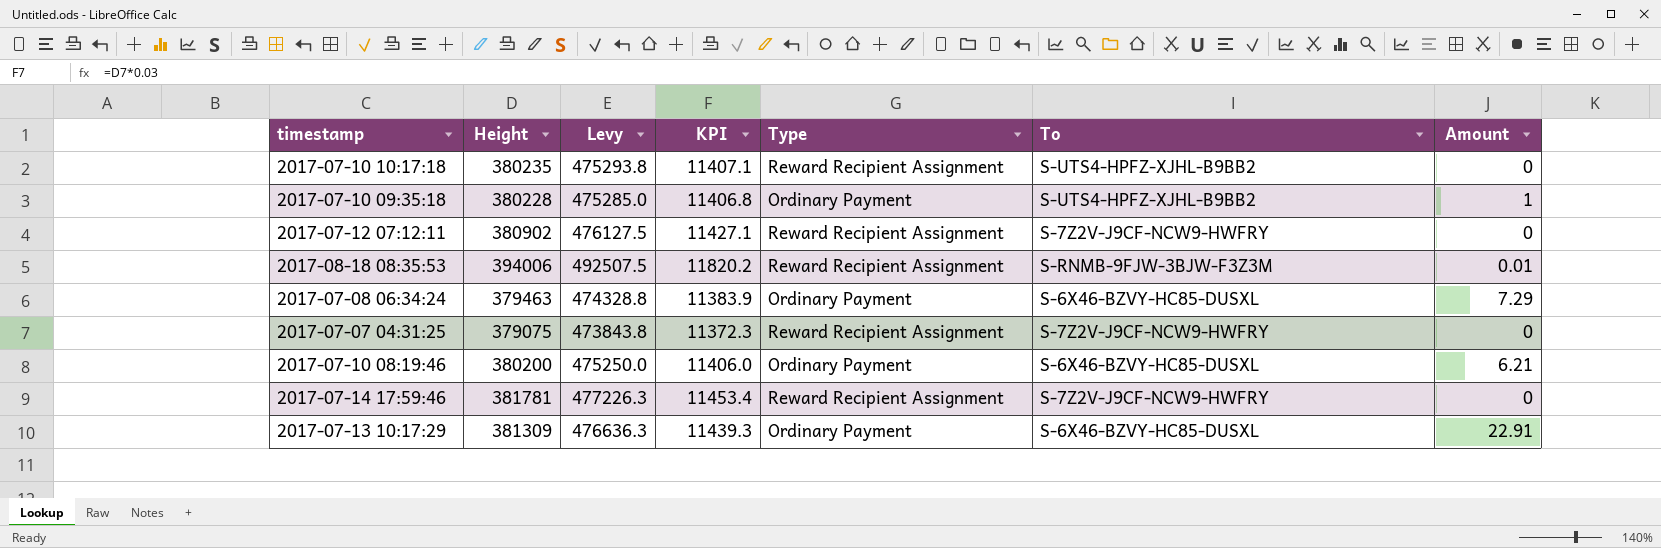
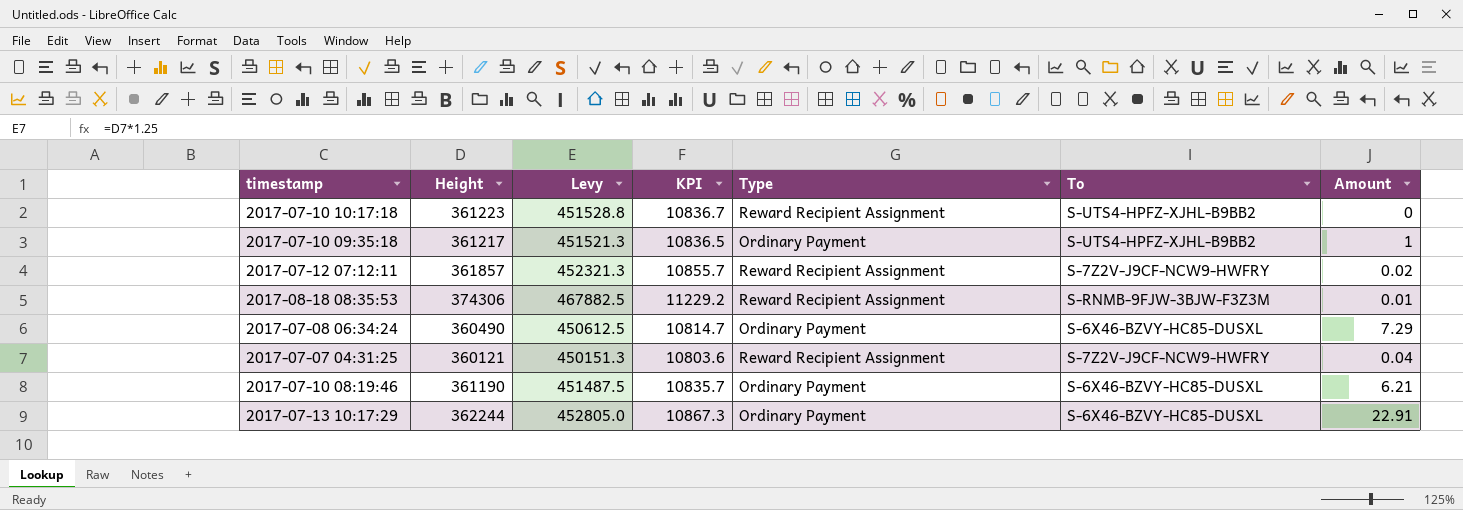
row 2017-07-14 17:59:46: 381781 | 477226.3 | 11453.4 | Reward Recipient Assignment | S-7Z2V-J9CF-NCW9-HWFRY | 0 -> none
2017-07-10 10:17:18 | Height: 380235 -> 361223
2017-07-10 10:17:18 | Levy: 475293.8 -> 451528.8
2017-07-10 10:17:18 | KPI: 11407.1 -> 10836.7
2017-07-10 09:35:18 | Height: 380228 -> 361217
2017-07-10 09:35:18 | Levy: 475285.0 -> 451521.3
2017-07-10 09:35:18 | KPI: 11406.8 -> 10836.5
2017-07-12 07:12:11 | Height: 380902 -> 361857
2017-07-12 07:12:11 | Levy: 476127.5 -> 452321.3
2017-07-12 07:12:11 | KPI: 11427.1 -> 10855.7
2017-07-12 07:12:11 | Amount: 0 -> 0.02
2017-08-18 08:35:53 | Height: 394006 -> 374306
2017-08-18 08:35:53 | Levy: 492507.5 -> 467882.5
2017-08-18 08:35:53 | KPI: 11820.2 -> 11229.2
2017-07-08 06:34:24 | Height: 379463 -> 360490
2017-07-08 06:34:24 | Levy: 474328.8 -> 450612.5
2017-07-08 06:34:24 | KPI: 11383.9 -> 10814.7
2017-07-07 04:31:25 | Height: 379075 -> 360121
2017-07-07 04:31:25 | Levy: 473843.8 -> 450151.3
2017-07-07 04:31:25 | KPI: 11372.3 -> 10803.6
2017-07-07 04:31:25 | Amount: 0 -> 0.04
2017-07-10 08:19:46 | Height: 380200 -> 361190
2017-07-10 08:19:46 | Levy: 475250.0 -> 451487.5
2017-07-10 08:19:46 | KPI: 11406.0 -> 10835.7
2017-07-13 10:17:29 | Height: 381309 -> 362244
2017-07-13 10:17:29 | Levy: 476636.3 -> 452805.0
2017-07-13 10:17:29 | KPI: 11439.3 -> 10867.3

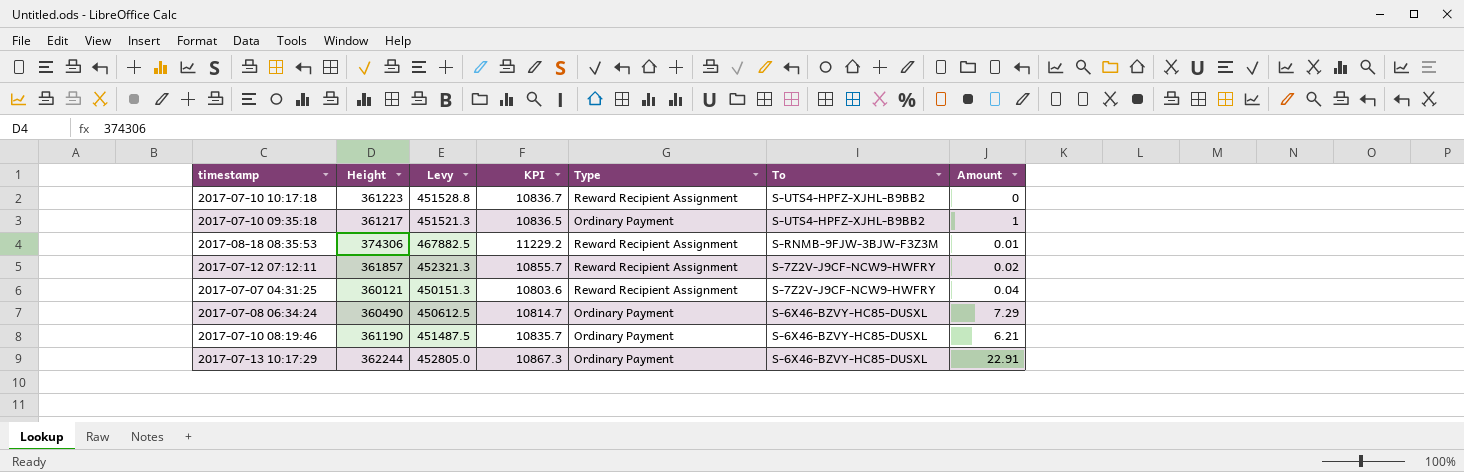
row order: none -> To descending

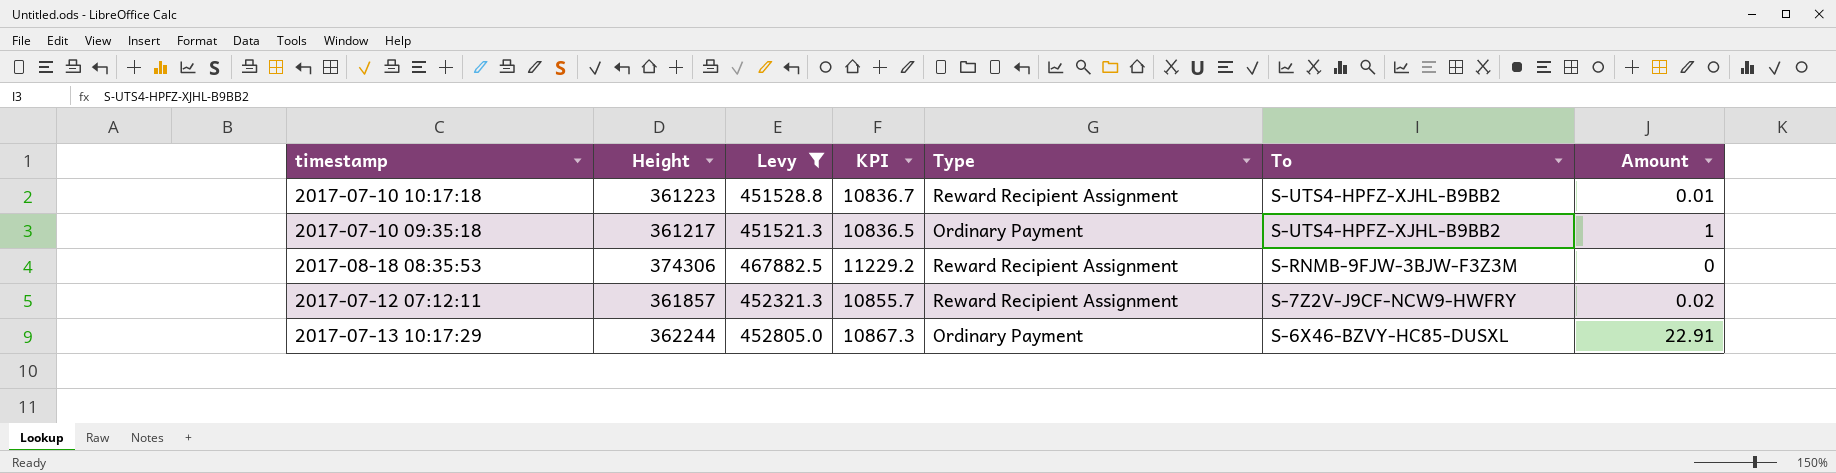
filter: none -> Levy >= 451521.3
2017-07-10 10:17:18 | Amount: 0 -> 0.01
2017-08-18 08:35:53 | Amount: 0.01 -> 0

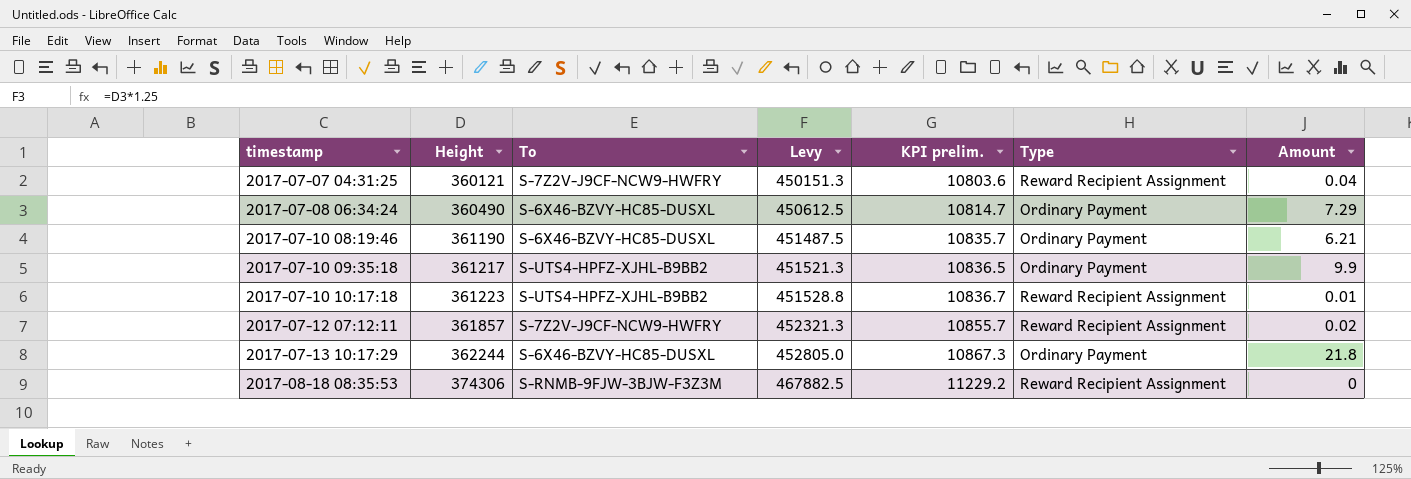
filter: Levy >= 451521.3 -> none
row order: To descending -> timestamp ascending
column To | position: 6 -> 3
column name: KPI -> KPI prelim.
2017-07-10 09:35:18 | Amount: 1 -> 9.9
2017-07-13 10:17:29 | Amount: 22.91 -> 21.8

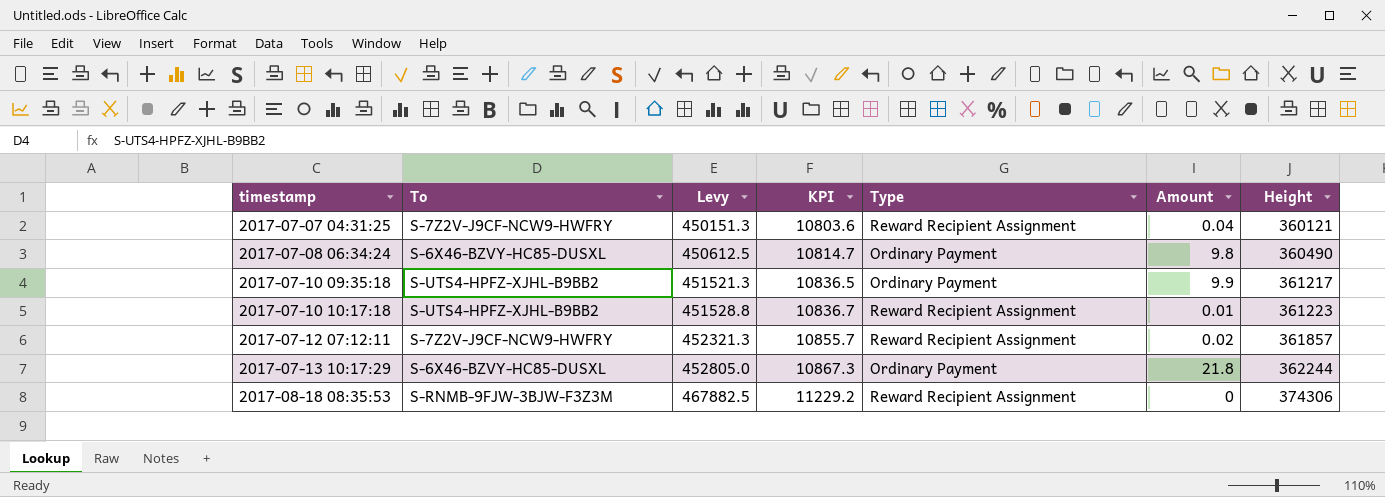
column name: KPI prelim. -> KPI
column Height | position: 2 -> 7
row 2017-07-10 08:19:46: 361190 | S-6X46-BZVY-HC85-DUSXL | 451487.5 | 10835.7 | Ordinary Payment | 6.21 -> none
2017-07-08 06:34:24 | Amount: 7.29 -> 9.8

